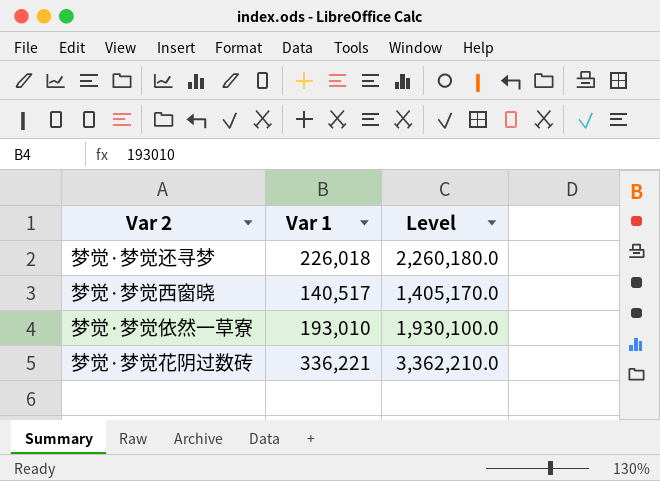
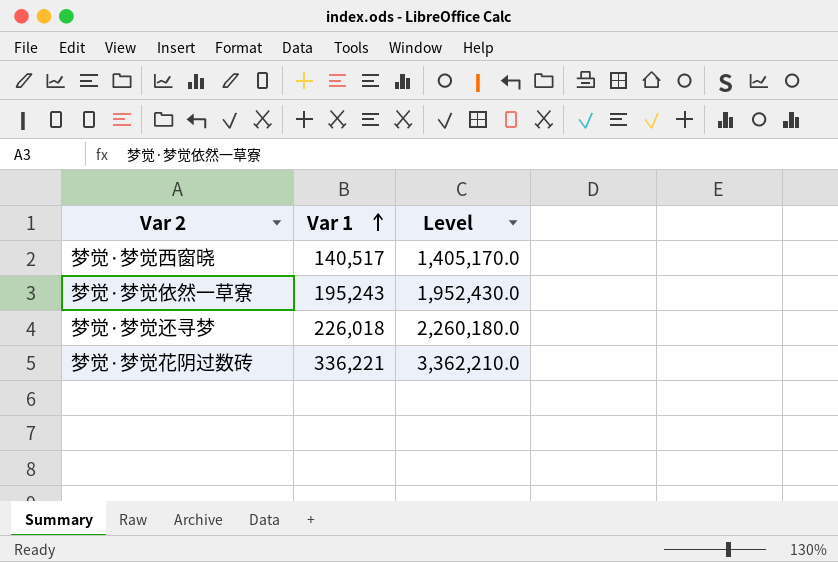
row order: none -> Var 1 ascending
梦觉·梦觉依然一草寮 | Var 1: 193,010 -> 195,243
梦觉·梦觉依然一草寮 | Level: 1,930,100.0 -> 1,952,430.0

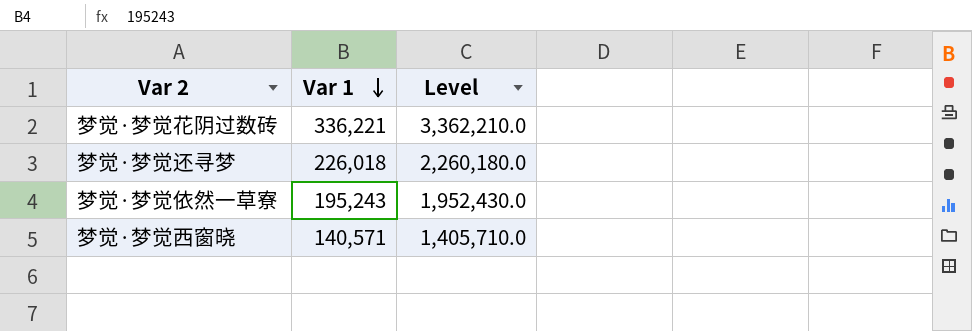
row order: Var 1 ascending -> Var 1 descending
梦觉·梦觉西窗晓 | Var 1: 140,517 -> 140,571
梦觉·梦觉西窗晓 | Level: 1,405,170.0 -> 1,405,710.0

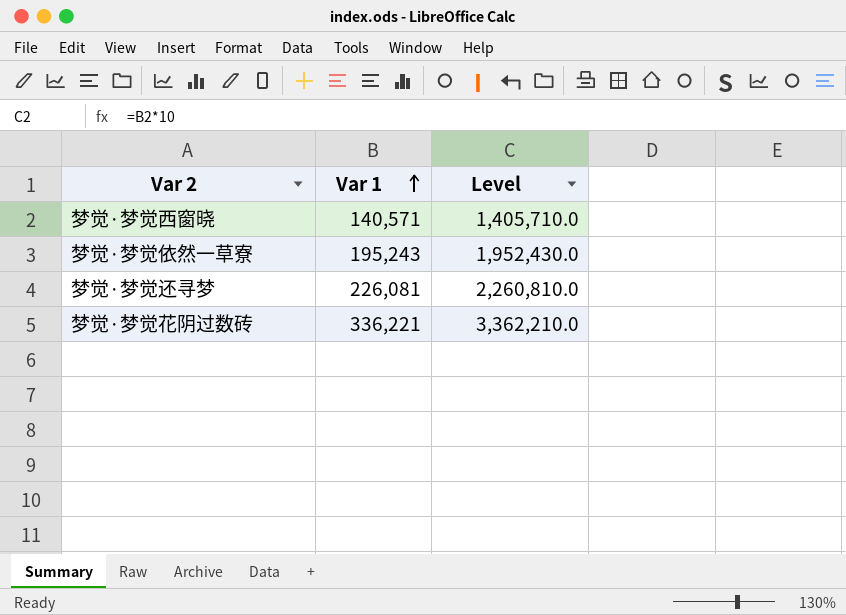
row order: Var 1 descending -> Var 1 ascending
梦觉·梦觉还寻梦 | Var 1: 226,018 -> 226,081
梦觉·梦觉还寻梦 | Level: 2,260,180.0 -> 2,260,810.0

